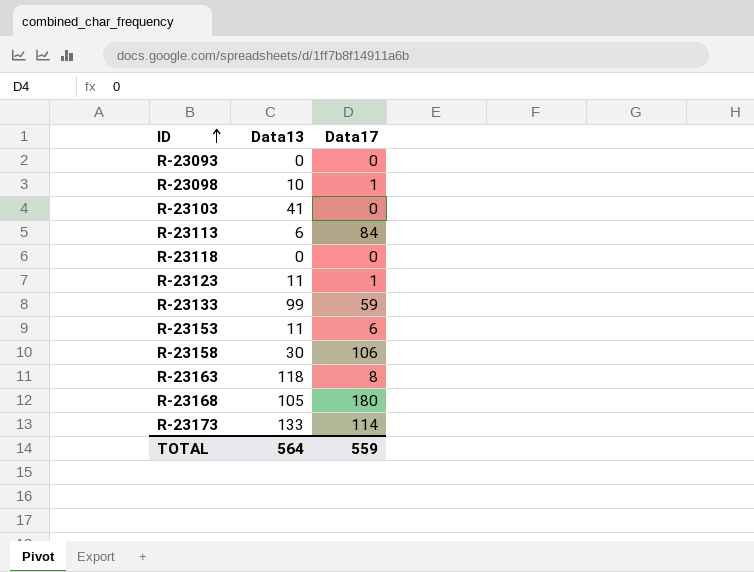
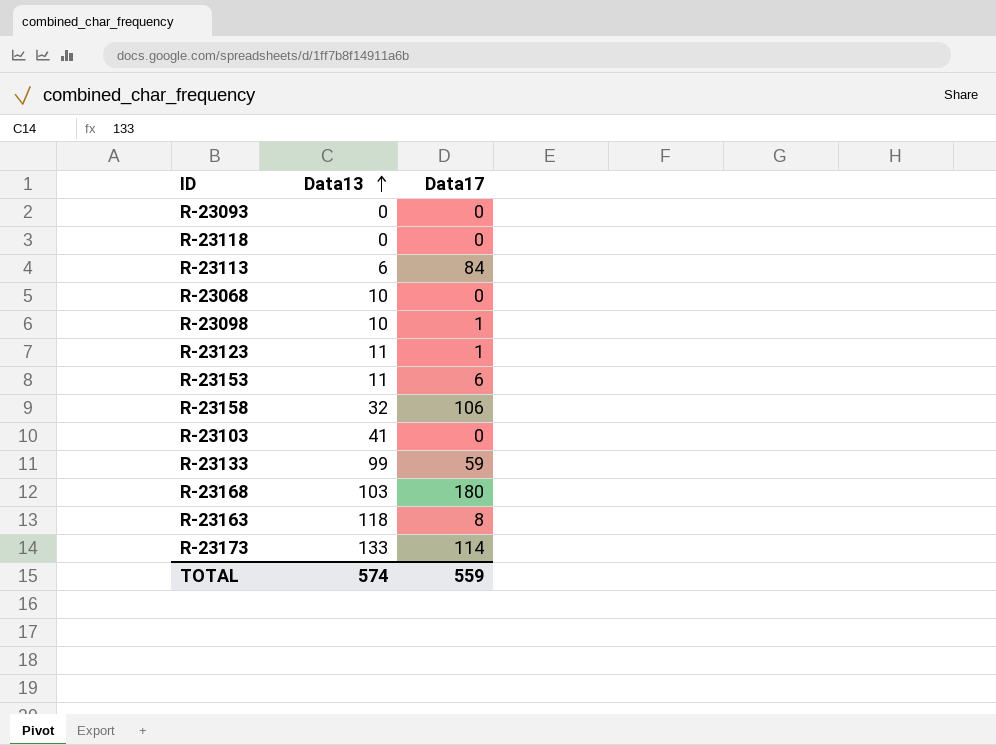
row order: ID ascending -> Data13 ascending
row R-23068: none -> 10 | 0
R-23158 | Data13: 30 -> 32
R-23168 | Data13: 105 -> 103
TOTAL | Data13: 564 -> 574

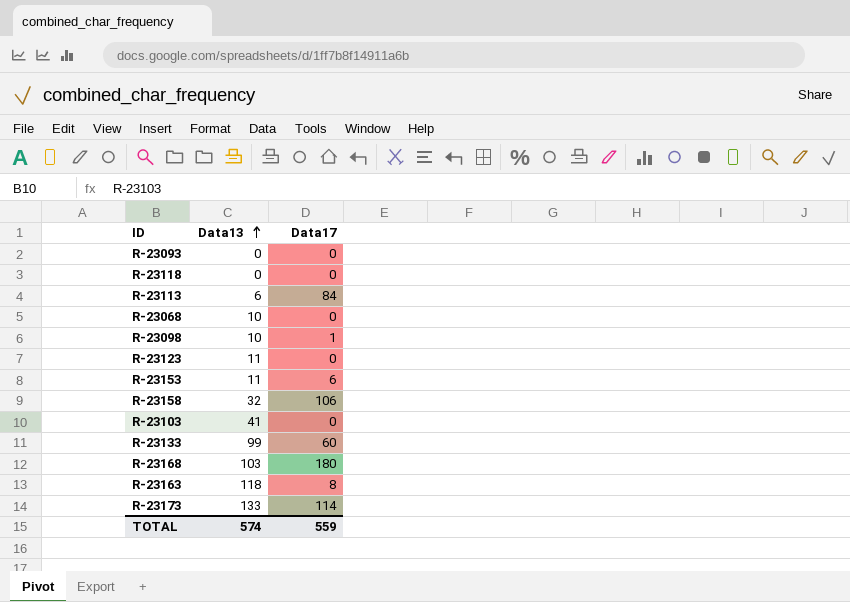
R-23123 | Data17: 1 -> 0
R-23133 | Data17: 59 -> 60

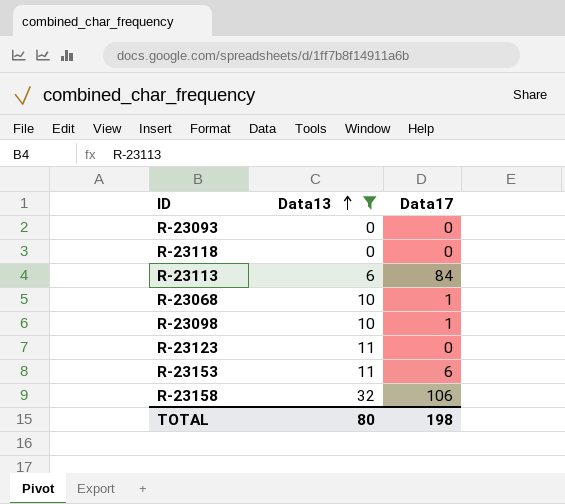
filter: none -> Data13 <= 32
R-23068 | Data17: 0 -> 1
TOTAL | Data13: 574 -> 80
TOTAL | Data17: 559 -> 198

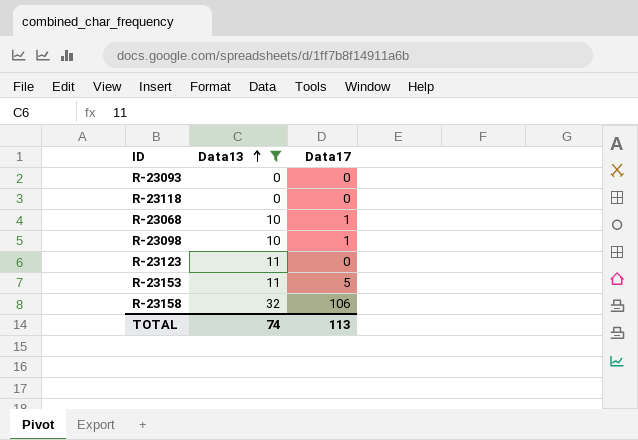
row R-23113: 6 | 84 -> none
R-23153 | Data17: 6 -> 5
TOTAL | Data13: 80 -> 74
TOTAL | Data17: 198 -> 113

